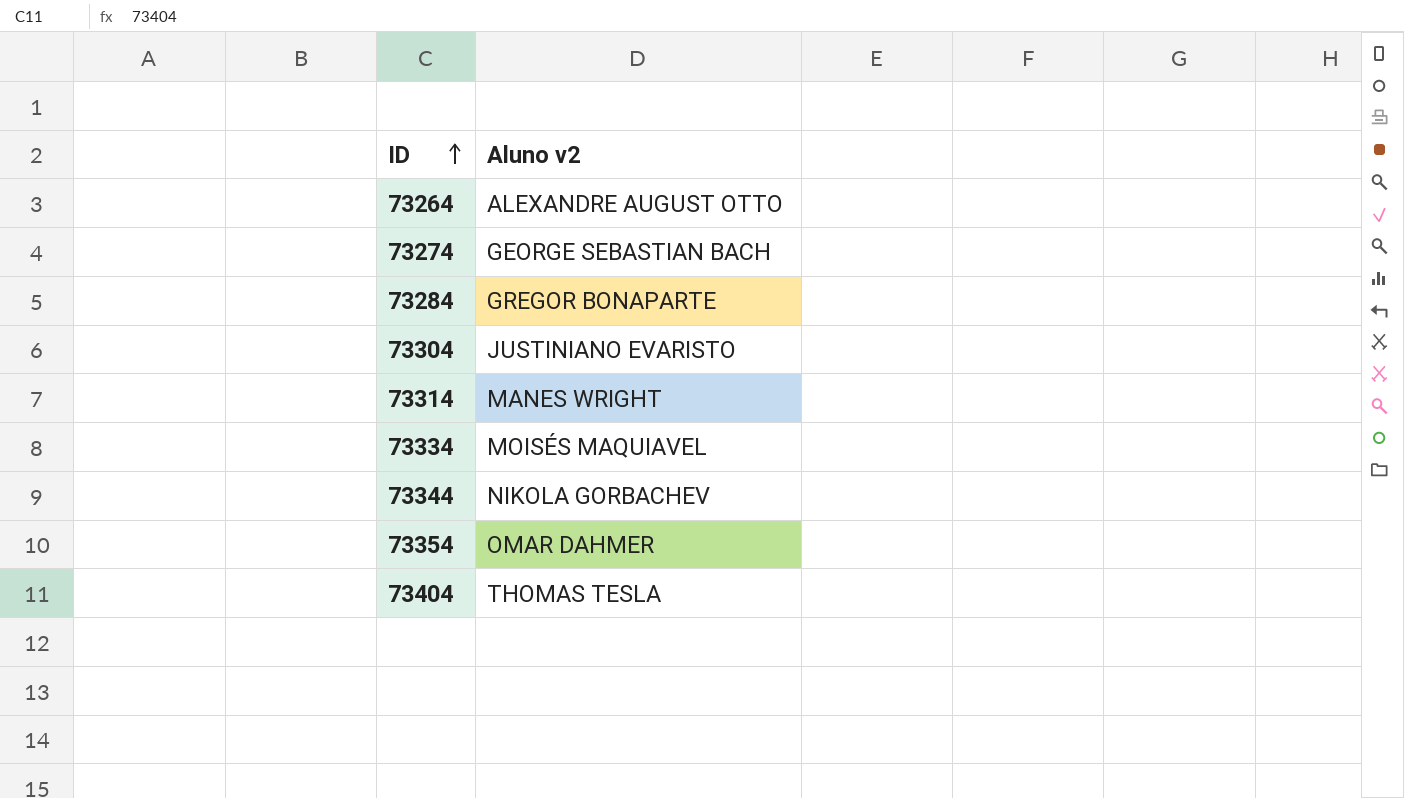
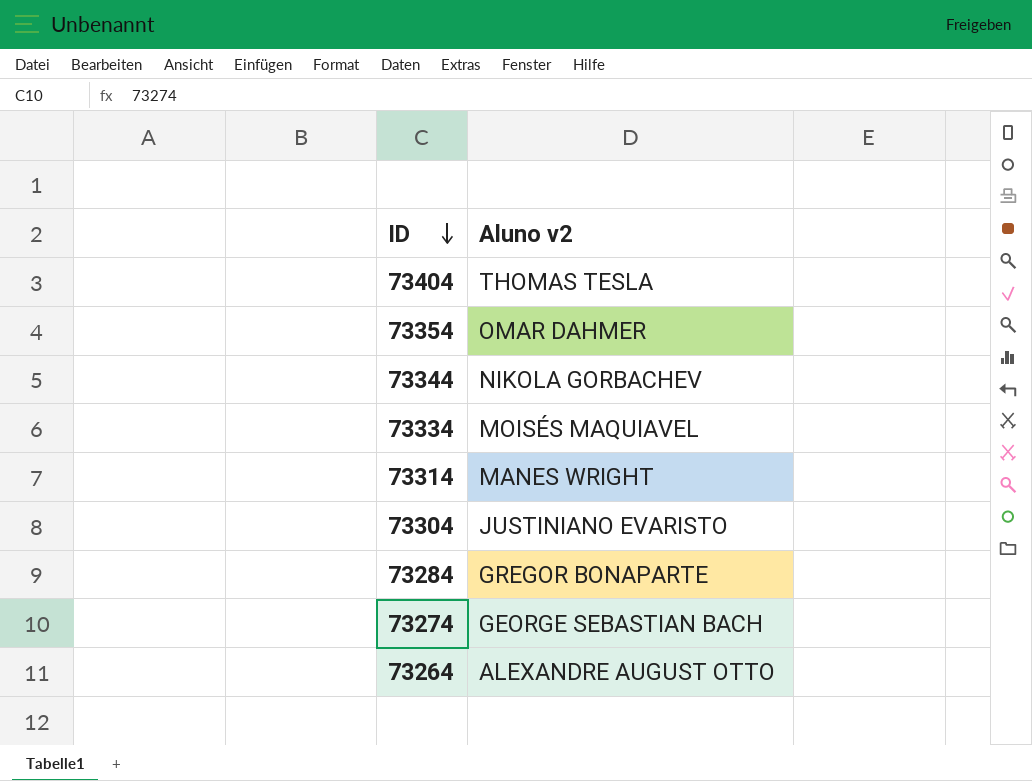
row order: ID ascending -> ID descending

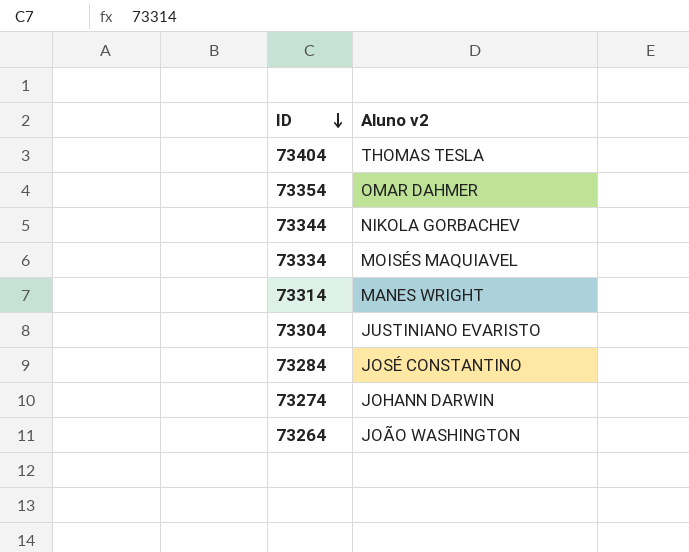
73284 | Aluno v2: GREGOR BONAPARTE -> JOSÉ CONSTANTINO
73274 | Aluno v2: GEORGE SEBASTIAN BACH -> JOHANN DARWIN
73264 | Aluno v2: ALEXANDRE AUGUST OTTO -> JOÃO WASHINGTON

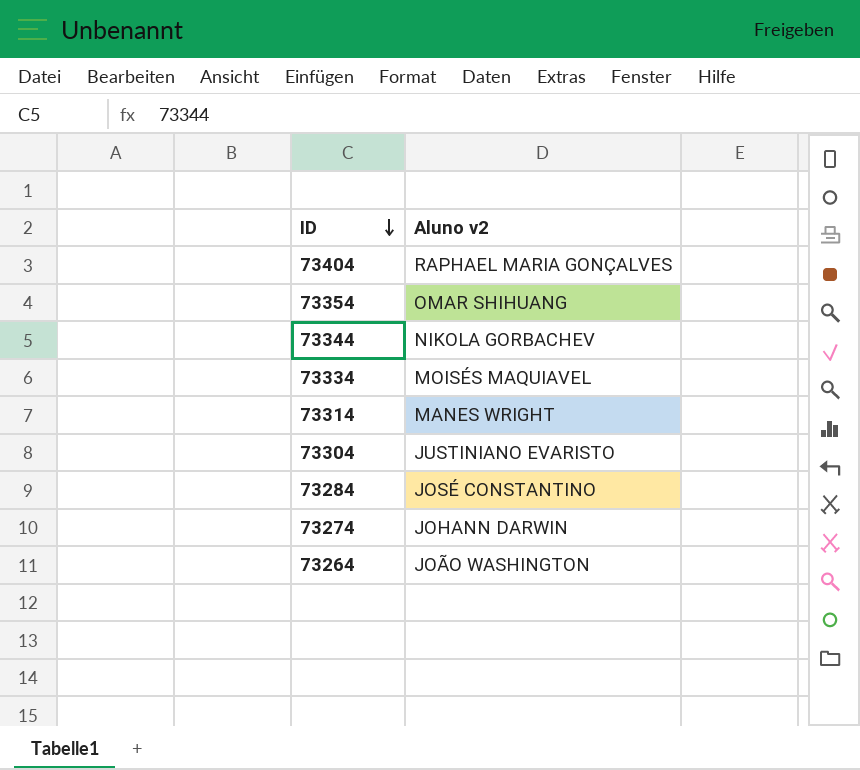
73404 | Aluno v2: THOMAS TESLA -> RAPHAEL MARIA GONÇALVES
73354 | Aluno v2: OMAR DAHMER -> OMAR SHIHUANG

